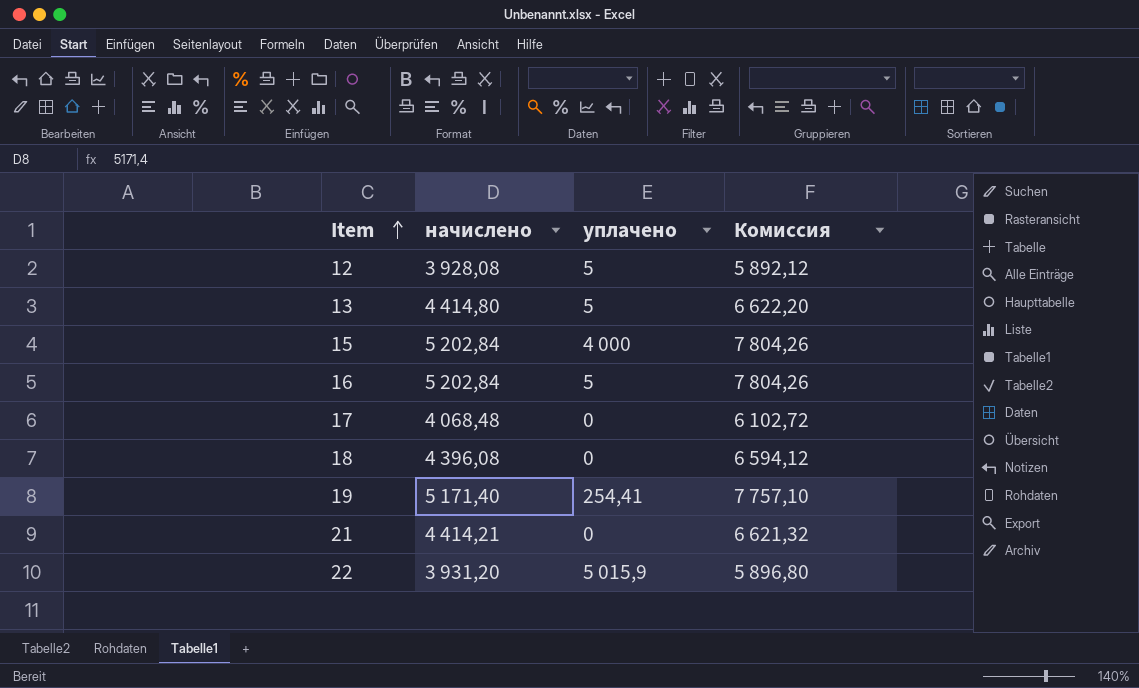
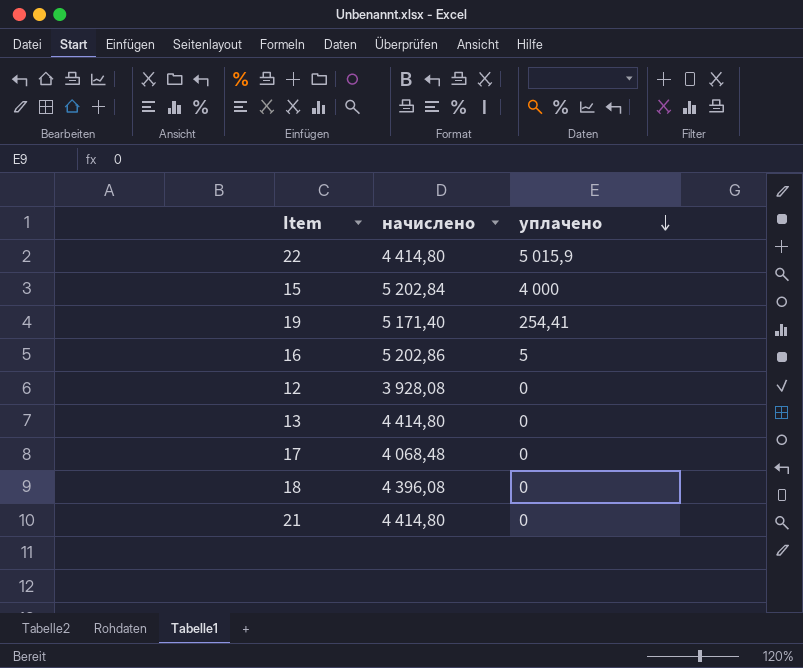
row order: Item ascending -> уплачено descending
column Комиссия | formula: [начислено] * 1,5 -> none
22 | начислено: 3 931,20 -> 4 414,80
16 | начислено: 5 202,84 -> 5 202,86
12 | уплачено: 5 -> 0
13 | уплачено: 5 -> 0
21 | начислено: 4 414,21 -> 4 414,80

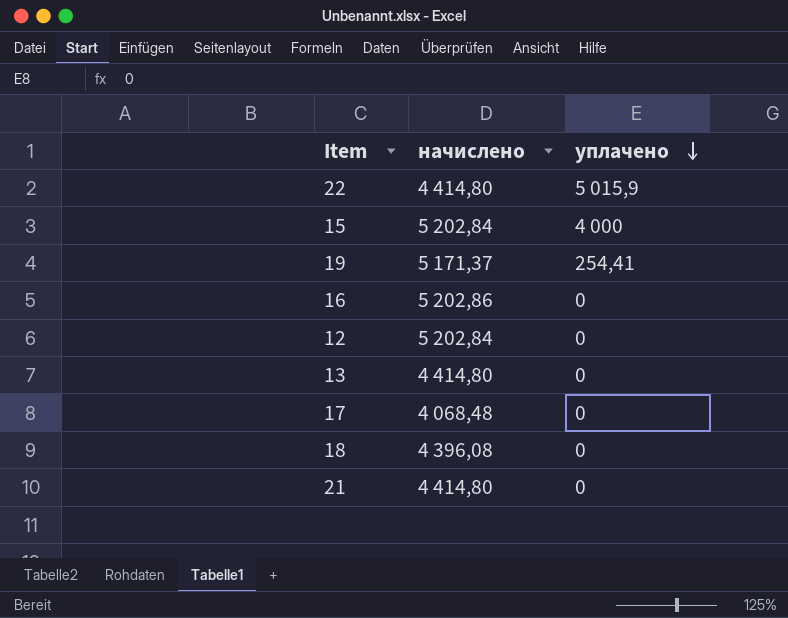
19 | начислено: 5 171,40 -> 5 171,37
16 | уплачено: 5 -> 0
12 | начислено: 3 928,08 -> 5 202,84

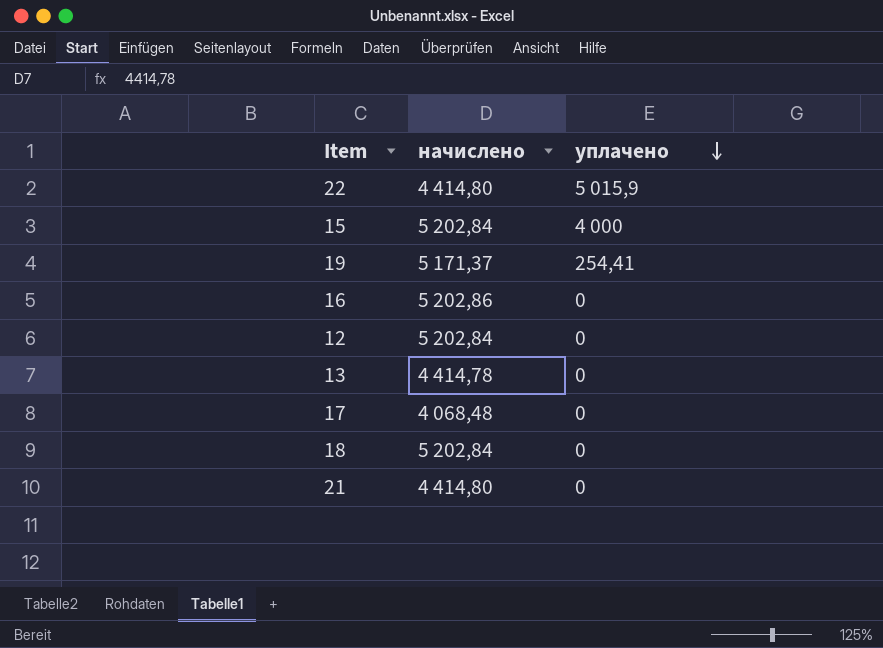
13 | начислено: 4 414,80 -> 4 414,78
18 | начислено: 4 396,08 -> 5 202,84

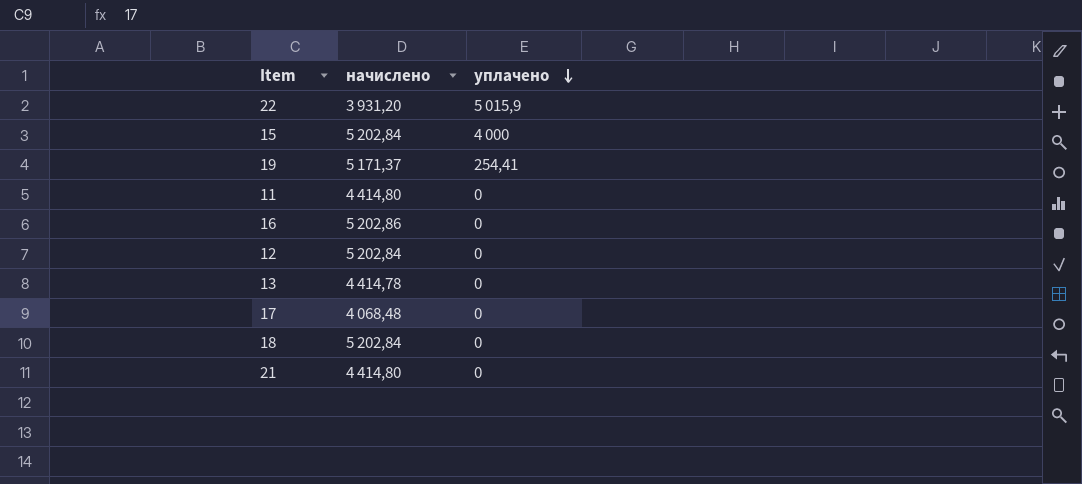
22 | начислено: 4 414,80 -> 3 931,20
row 11: none -> 4 414,80 | 0

